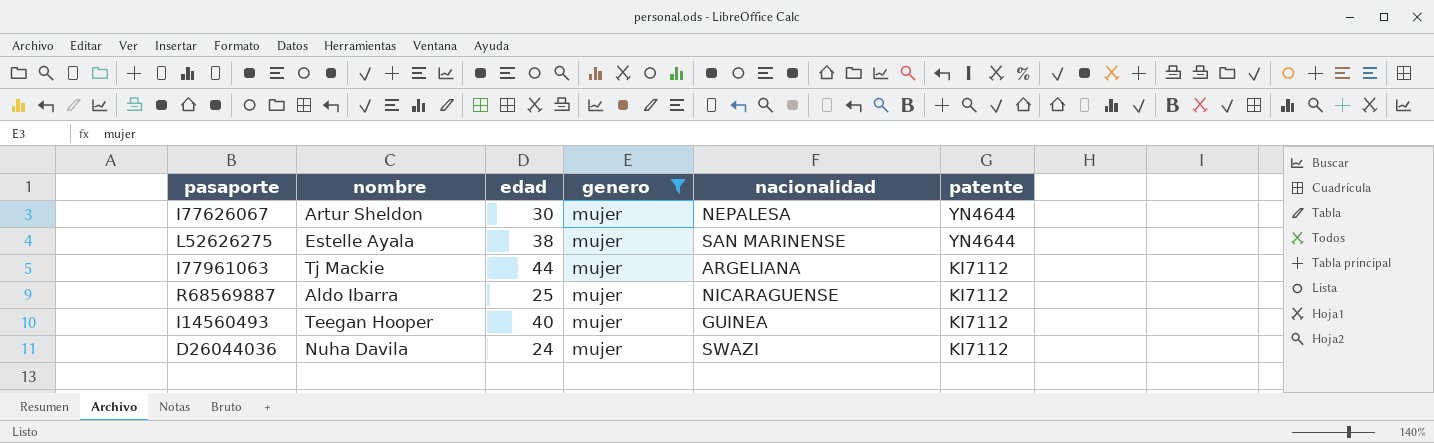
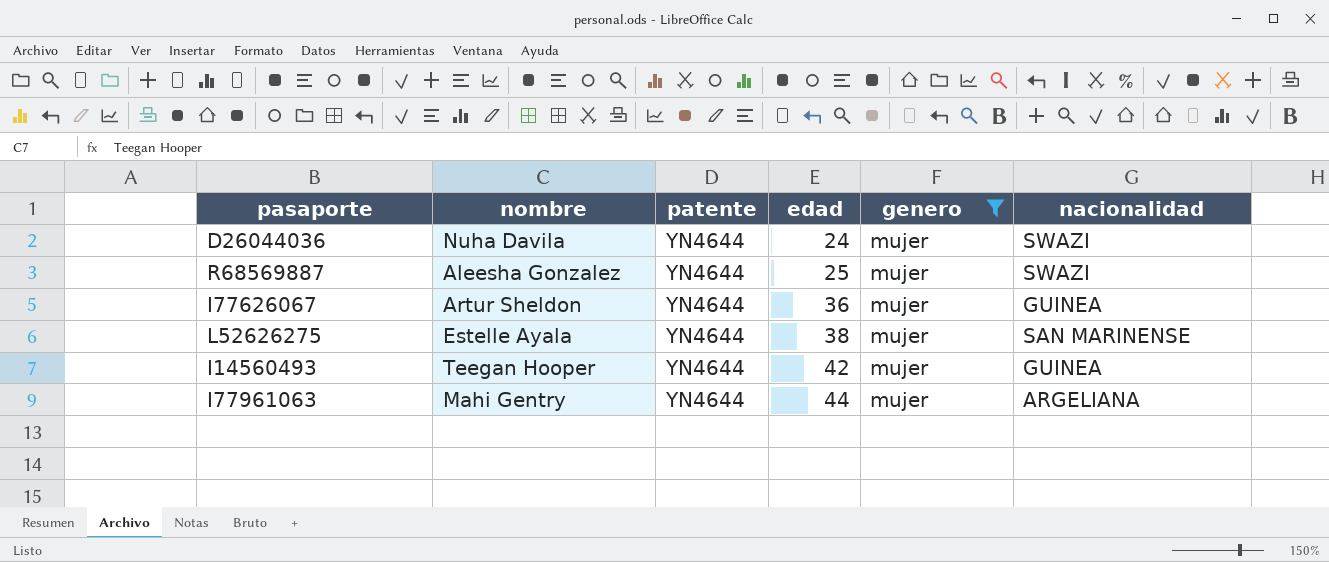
row order: patente descending -> edad ascending
column patente | position: 6 -> 3
D26044036 | patente: KI7112 -> YN4644
R68569887 | nombre: Aldo Ibarra -> Aleesha Gonzalez
R68569887 | patente: KI7112 -> YN4644
R68569887 | nacionalidad: NICARAGUENSE -> SWAZI
I77626067 | edad: 30 -> 36
I77626067 | nacionalidad: NEPALESA -> GUINEA
I14560493 | patente: KI7112 -> YN4644
I14560493 | edad: 40 -> 42
I77961063 | nombre: Tj Mackie -> Mahi Gentry
I77961063 | patente: KI7112 -> YN4644

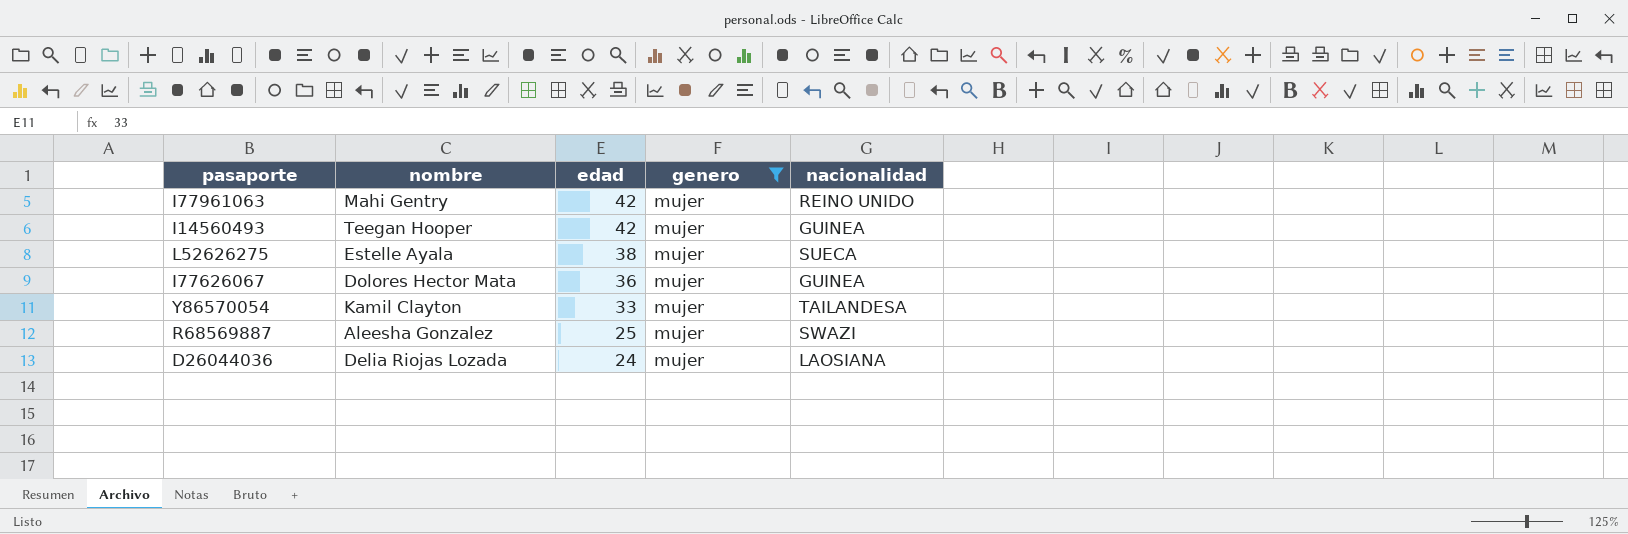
row order: edad ascending -> edad descending
column patente | position: 3 -> none
I77961063 | edad: 44 -> 42
I77961063 | nacionalidad: ARGELIANA -> REINO UNIDO
L52626275 | nacionalidad: SAN MARINENSE -> SUECA
I77626067 | nombre: Artur Sheldon -> Dolores Hector Mata
row Y86570054: none -> Kamil Clayton | 33 | mujer | TAILANDESA
D26044036 | nombre: Nuha Davila -> Delia Riojas Lozada
D26044036 | nacionalidad: SWAZI -> LAOSIANA

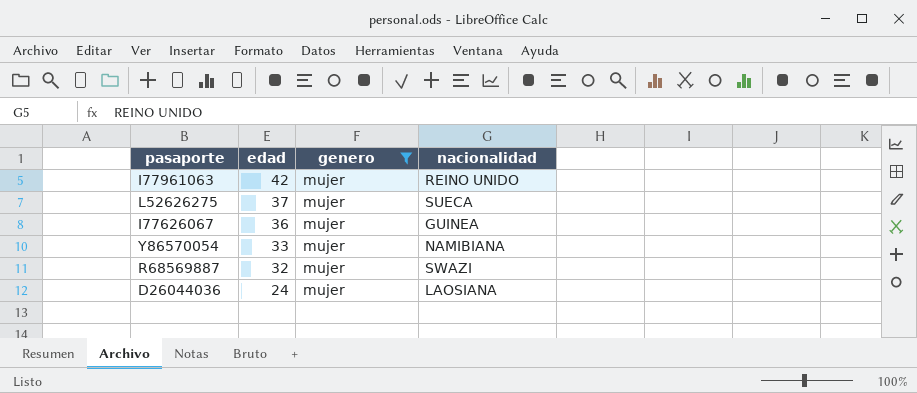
column nombre | position: 2 -> none
row I14560493: Teegan Hooper | 42 | mujer | GUINEA -> none
L52626275 | edad: 38 -> 37
Y86570054 | nacionalidad: TAILANDESA -> NAMIBIANA
R68569887 | edad: 25 -> 32

